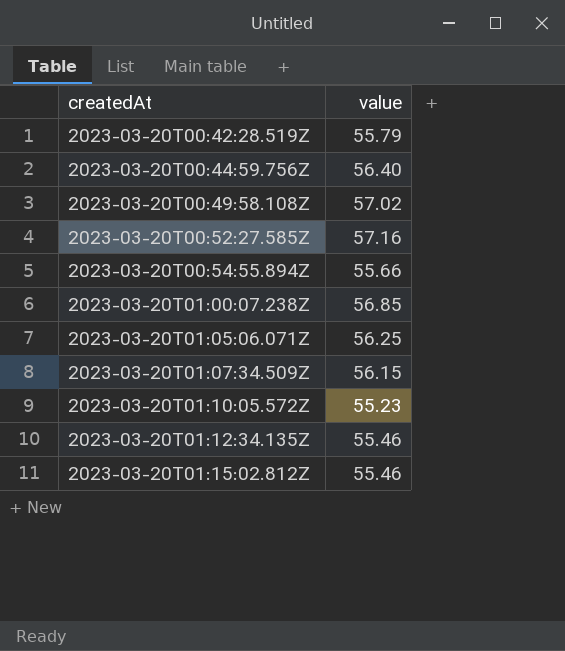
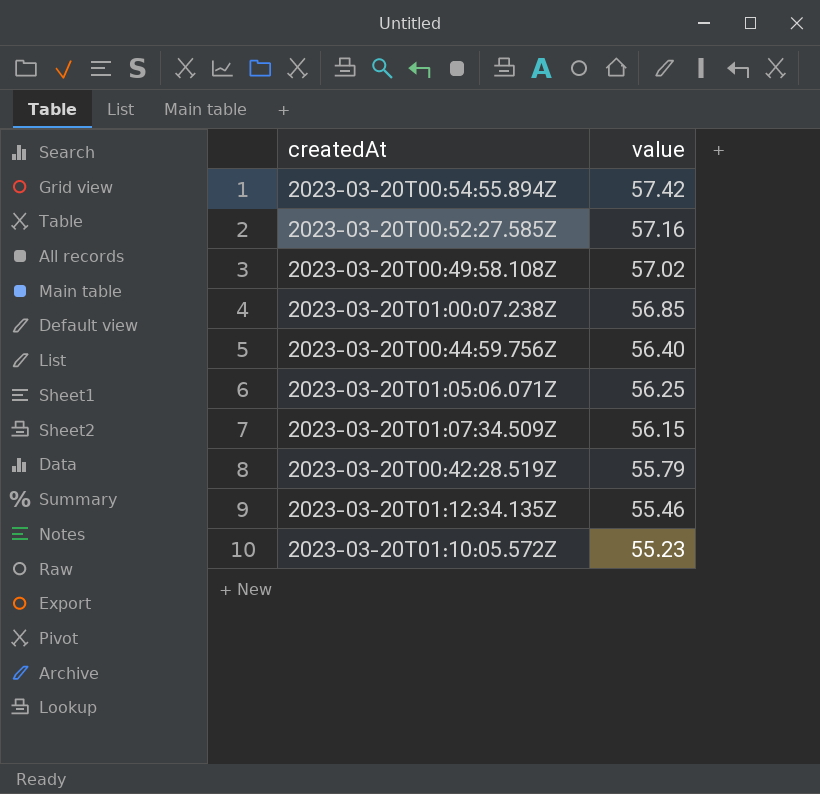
row order: createdAt ascending -> value descending
row 2023-03-20T01:15:02.812Z: 55.46 -> none
2023-03-20T00:54:55.894Z | value: 55.66 -> 57.42

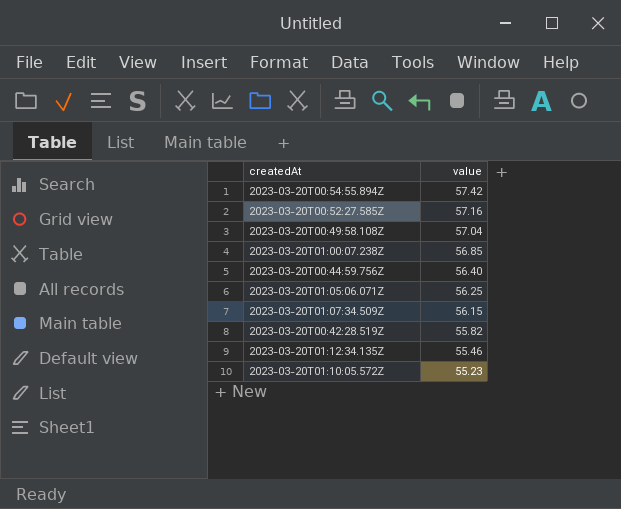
2023-03-20T00:49:58.108Z | value: 57.02 -> 57.04
2023-03-20T00:42:28.519Z | value: 55.79 -> 55.82

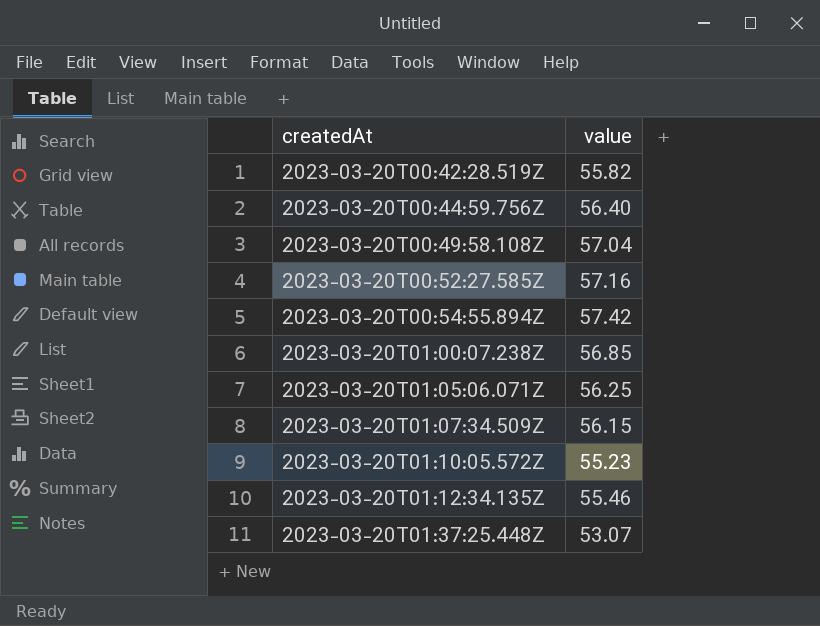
row order: value descending -> createdAt ascending
row 2023-03-20T01:37:25.448Z: none -> 53.07

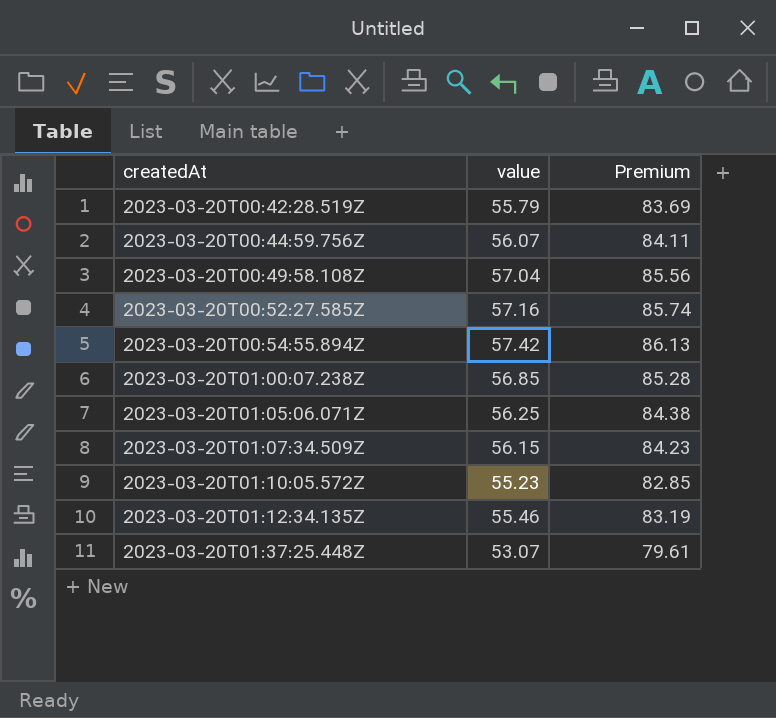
column Premium | formula: none -> [value] * 1.5
2023-03-20T00:42:28.519Z | value: 55.82 -> 55.79
2023-03-20T00:44:59.756Z | value: 56.40 -> 56.07

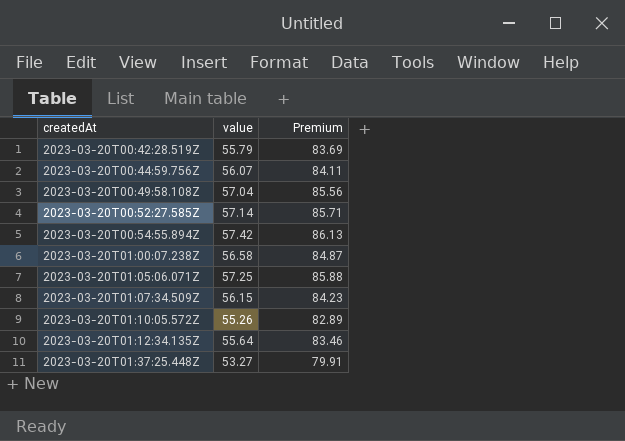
2023-03-20T00:52:27.585Z | value: 57.16 -> 57.14
2023-03-20T00:52:27.585Z | Premium: 85.74 -> 85.71
2023-03-20T01:00:07.238Z | value: 56.85 -> 56.58
2023-03-20T01:00:07.238Z | Premium: 85.28 -> 84.87
2023-03-20T01:05:06.071Z | value: 56.25 -> 57.25
2023-03-20T01:05:06.071Z | Premium: 84.38 -> 85.88
2023-03-20T01:10:05.572Z | value: 55.23 -> 55.26
2023-03-20T01:10:05.572Z | Premium: 82.85 -> 82.89
2023-03-20T01:12:34.135Z | value: 55.46 -> 55.64
2023-03-20T01:12:34.135Z | Premium: 83.19 -> 83.46
2023-03-20T01:37:25.448Z | value: 53.07 -> 53.27
2023-03-20T01:37:25.448Z | Premium: 79.61 -> 79.91

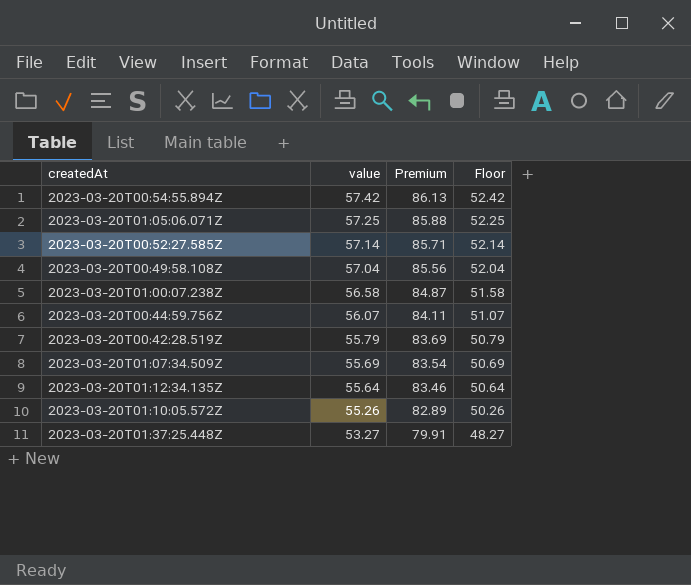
row order: createdAt ascending -> value descending
column Floor | formula: none -> [value] - 5
2023-03-20T01:07:34.509Z | value: 56.15 -> 55.69
2023-03-20T01:07:34.509Z | Premium: 84.23 -> 83.54

